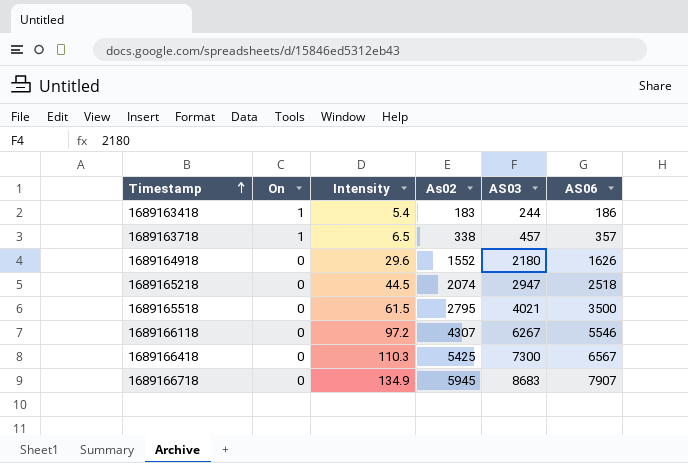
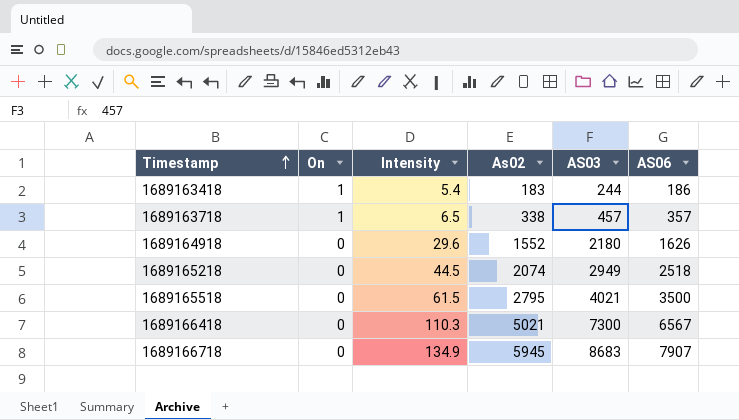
row 1689166118: 0 | 97.2 | 4307 | 6267 | 5546 -> none
1689165218 | AS03: 2947 -> 2949
1689166418 | As02: 5425 -> 5021

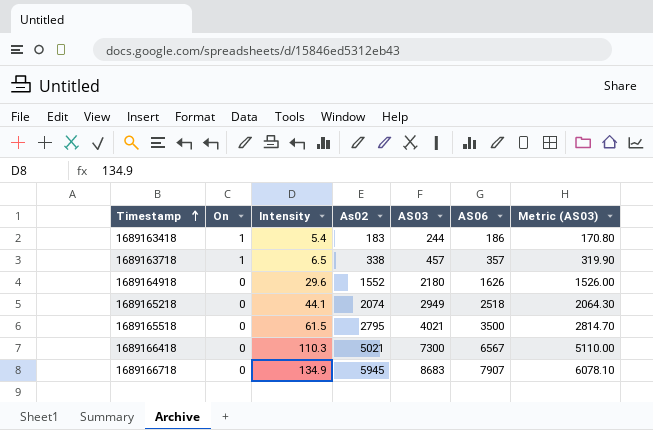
column Metric (AS03) | formula: none -> [AS03] * 0.7
1689165218 | Intensity: 44.5 -> 44.1

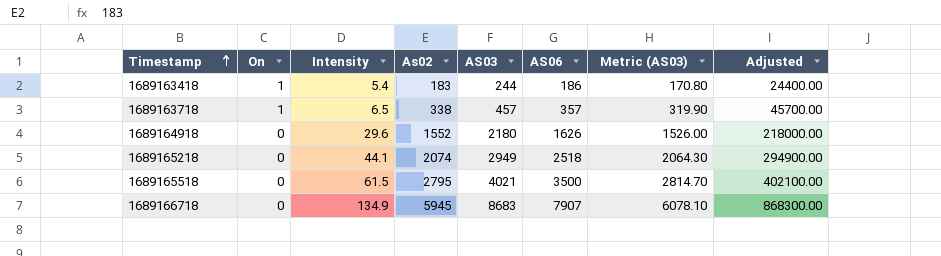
column Adjusted | formula: none -> [AS03] * 100
row 1689166418: 0 | 110.3 | 5021 | 7300 | 6567 | 5110.00 -> none

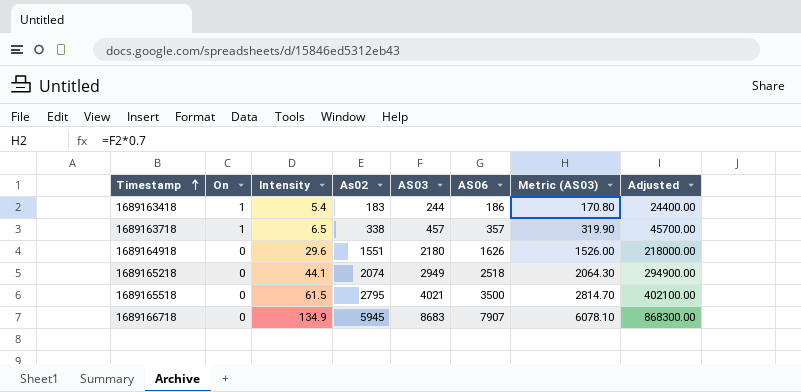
1689164918 | As02: 1552 -> 1551

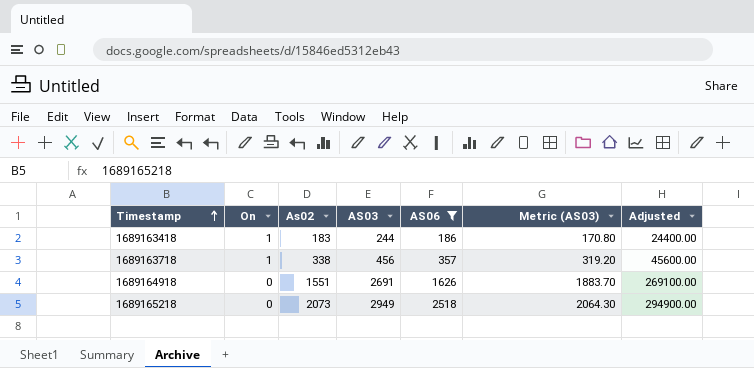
filter: none -> AS06 <= 2518
column Intensity | position: 3 -> none
1689163718 | AS03: 457 -> 456
1689163718 | Metric (AS03): 319.90 -> 319.20
1689163718 | Adjusted: 45700.00 -> 45600.00
1689164918 | AS03: 2180 -> 2691
1689164918 | Metric (AS03): 1526.00 -> 1883.70
1689164918 | Adjusted: 218000.00 -> 269100.00
1689165218 | As02: 2074 -> 2073

